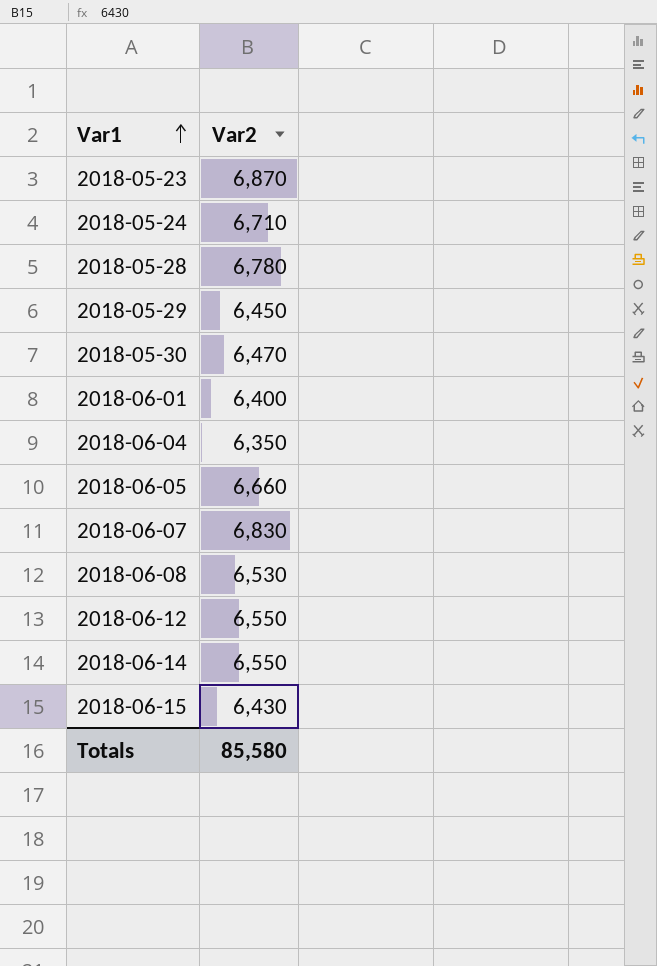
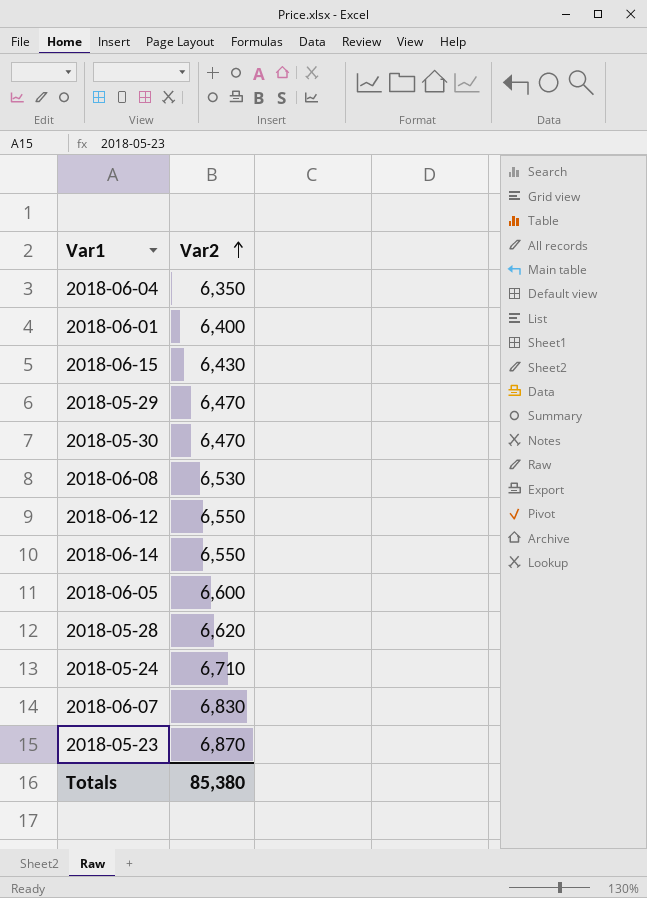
row order: Var1 ascending -> Var2 ascending
2018-05-29 | Var2: 6,450 -> 6,470
2018-06-05 | Var2: 6,660 -> 6,600
2018-05-28 | Var2: 6,780 -> 6,620
Totals | Var2: 85,580 -> 85,380

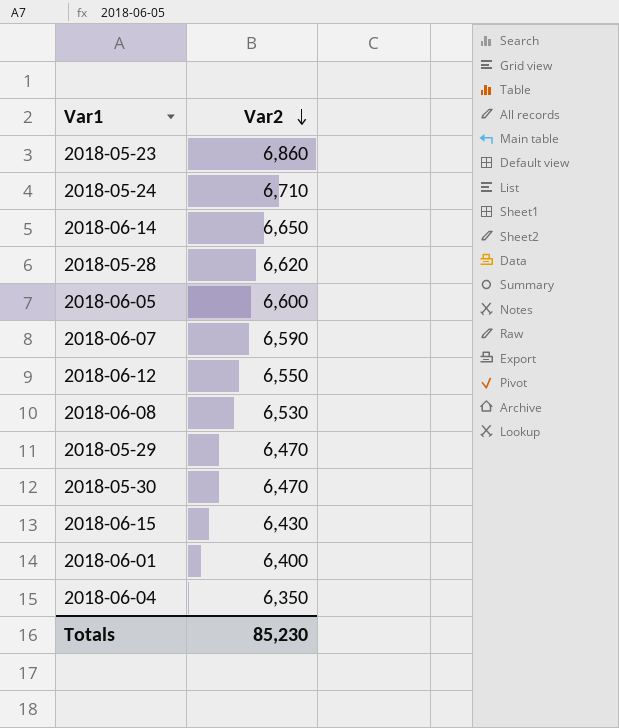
row order: Var2 ascending -> Var2 descending
2018-05-23 | Var2: 6,870 -> 6,860
2018-06-14 | Var2: 6,550 -> 6,650
2018-06-07 | Var2: 6,830 -> 6,590
Totals | Var2: 85,380 -> 85,230

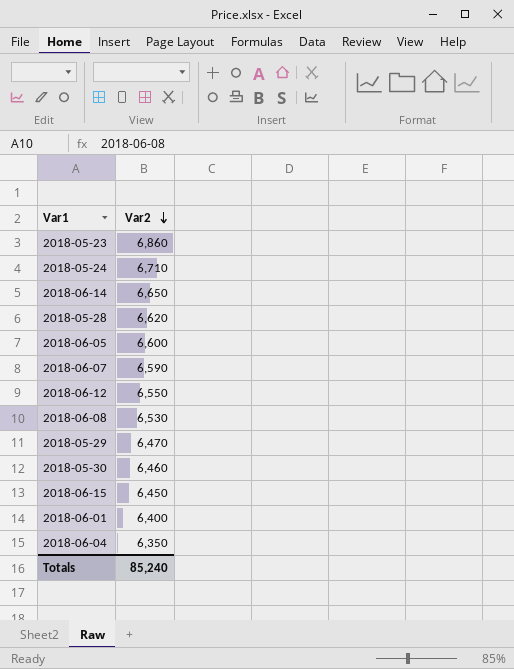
2018-05-30 | Var2: 6,470 -> 6,460
2018-06-15 | Var2: 6,430 -> 6,450
Totals | Var2: 85,230 -> 85,240

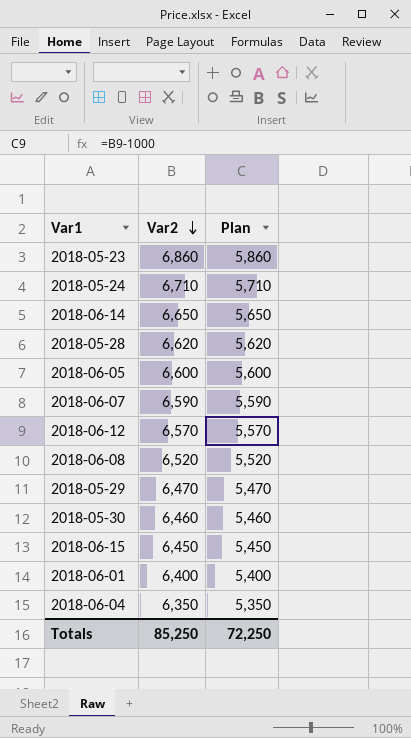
column Plan | formula: none -> [Var2] - 1000
2018-06-12 | Var2: 6,550 -> 6,570
2018-06-08 | Var2: 6,530 -> 6,520
Totals | Var2: 85,240 -> 85,250

